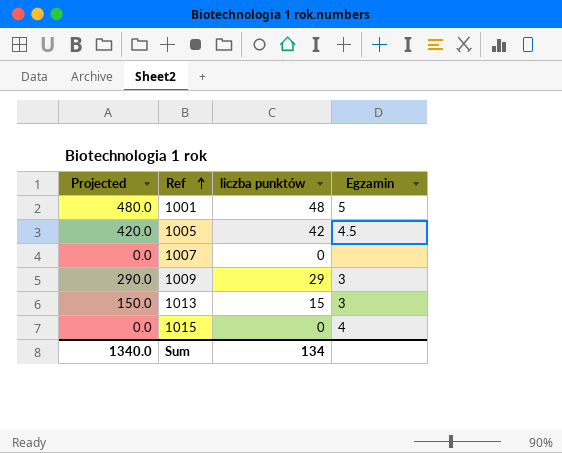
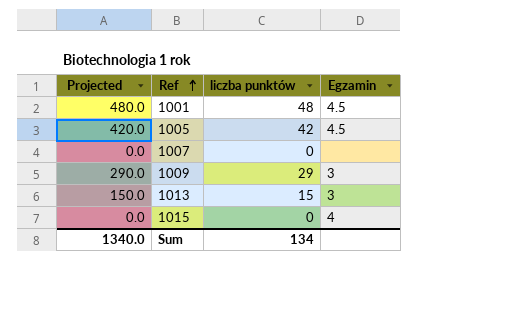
1001 | Egzamin: 5 -> 4.5

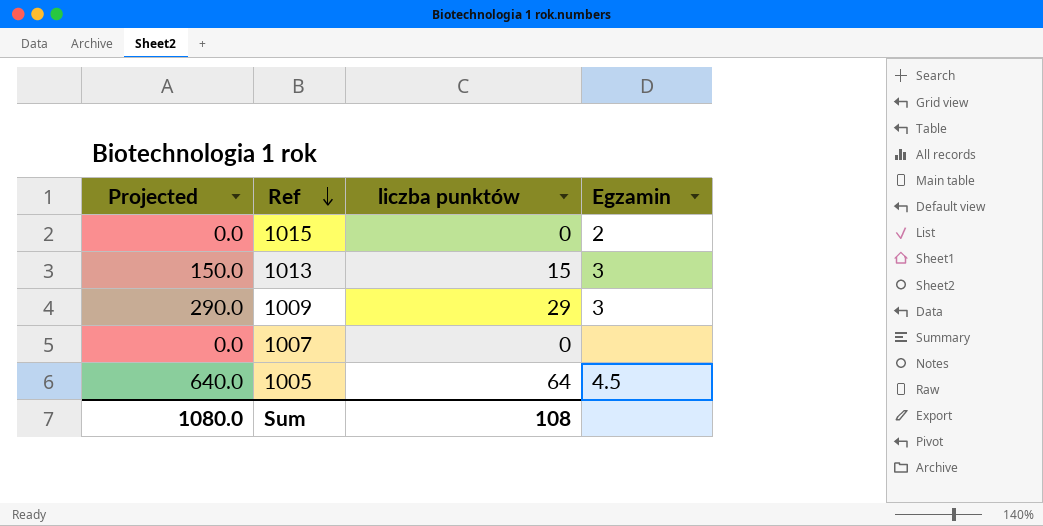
row order: Ref ascending -> Ref descending
row 1001: 480.0 | 48 | 4.5 -> none
1015 | Egzamin: 4 -> 2
1005 | Projected: 420.0 -> 640.0
1005 | liczba punktów: 42 -> 64
Sum | Projected: 1340.0 -> 1080.0
Sum | liczba punktów: 134 -> 108

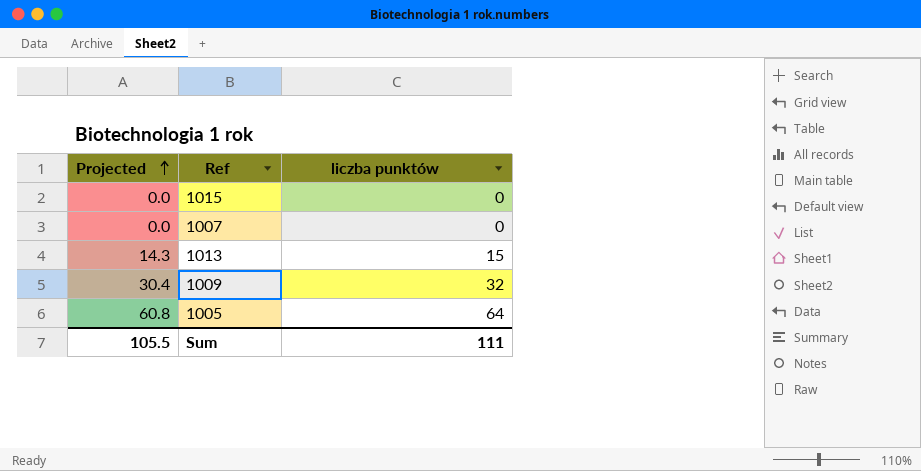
row order: Ref descending -> Projected ascending
column Egzamin | position: 4 -> none
column Projected | formula: [liczba punktów] * 10 -> [liczba punktów] * 0.95
1009 | liczba punktów: 29 -> 32
Sum | Projected: 1080.0 -> 105.5
Sum | liczba punktów: 108 -> 111

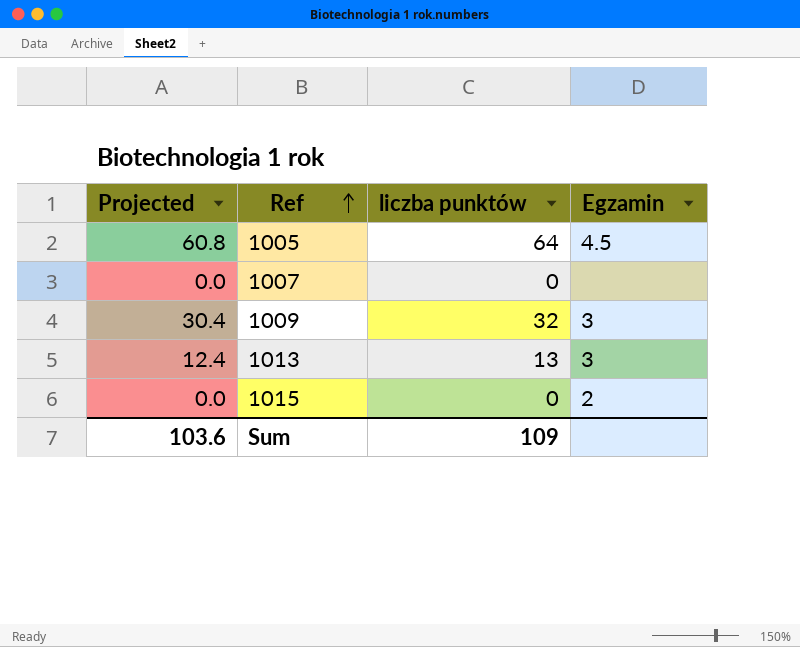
row order: Projected ascending -> Ref ascending
column Egzamin | position: none -> 4
1013 | Projected: 14.3 -> 12.4
1013 | liczba punktów: 15 -> 13
Sum | Projected: 105.5 -> 103.6
Sum | liczba punktów: 111 -> 109

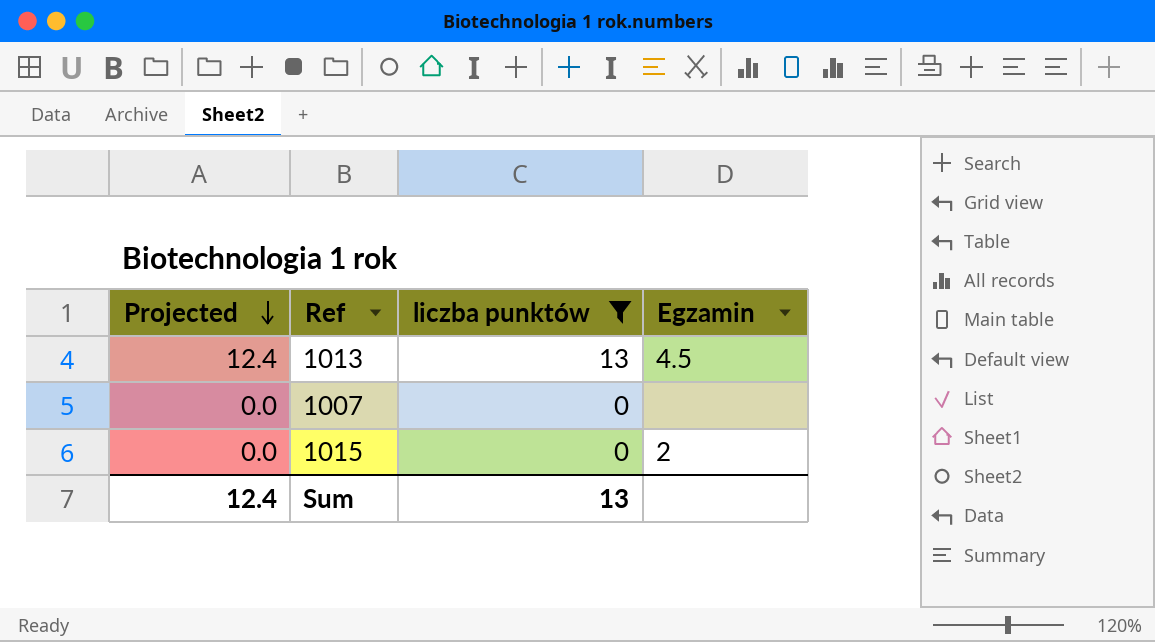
filter: none -> liczba punktów <= 13
row order: Ref ascending -> Projected descending
1013 | Egzamin: 3 -> 4.5
Sum | Projected: 103.6 -> 12.4
Sum | liczba punktów: 109 -> 13

